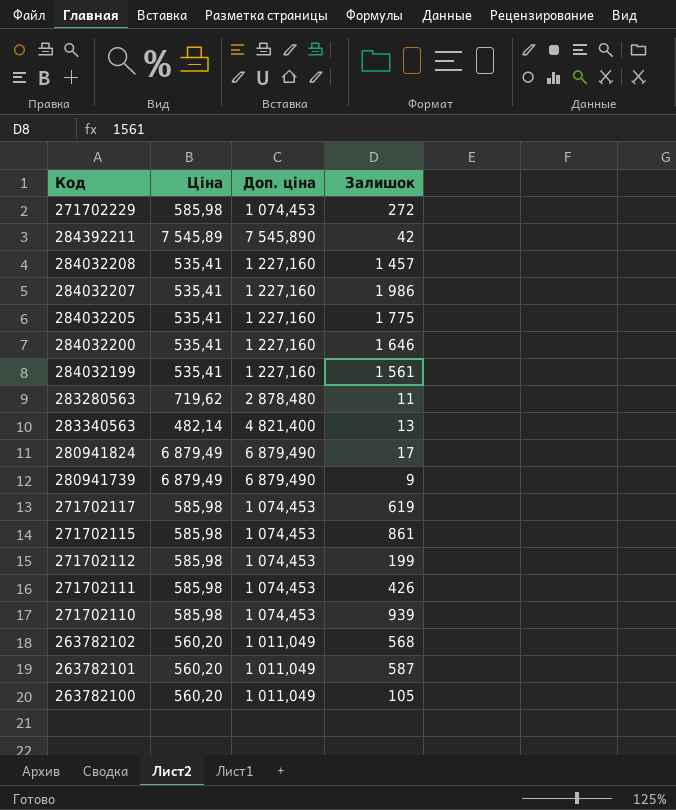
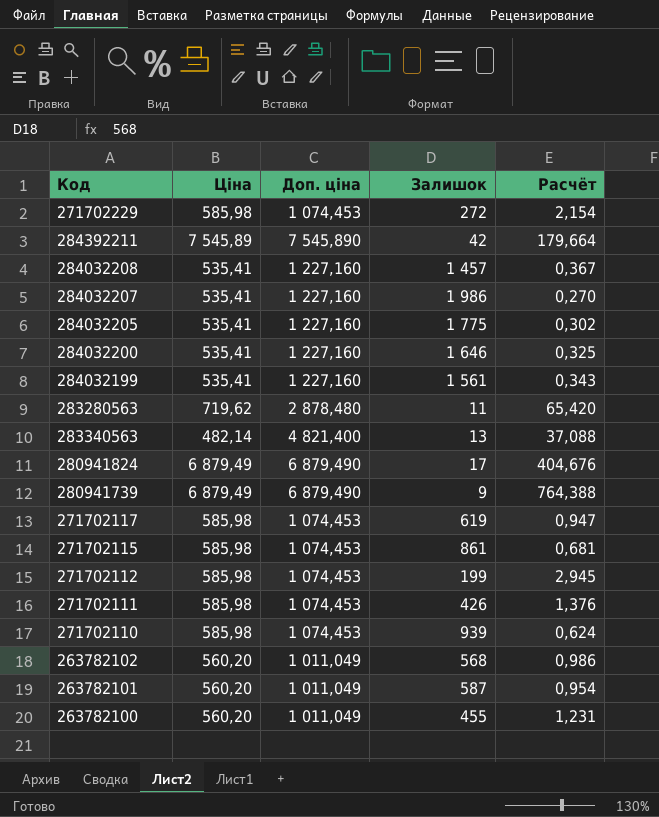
column Расчёт | formula: none -> [Ціна] / [Залишок]
263782100 | Залишок: 105 -> 455

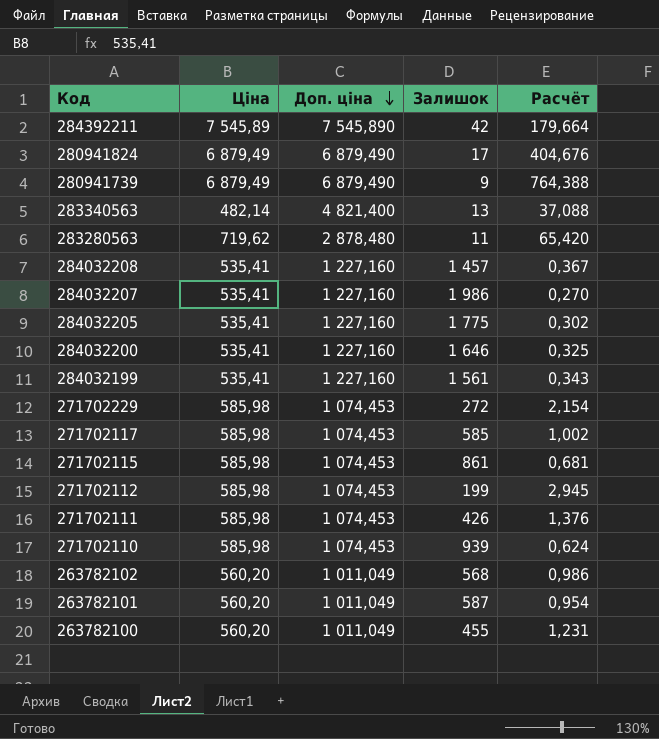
row order: none -> Доп. ціна descending
271702117 | Залишок: 619 -> 585
271702117 | Расчёт: 0,947 -> 1,002

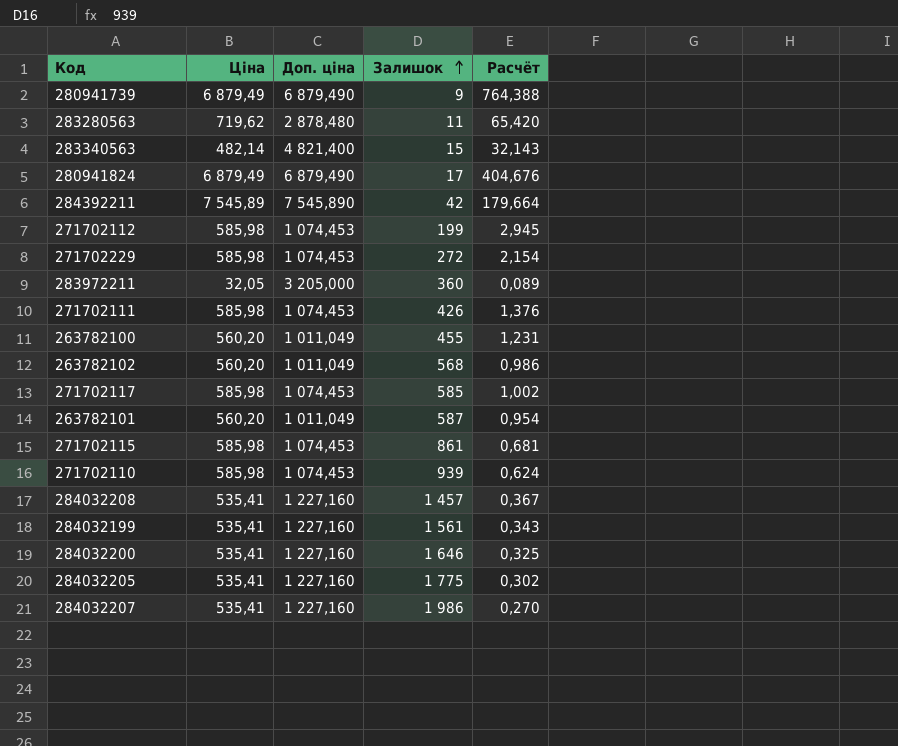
row order: Доп. ціна descending -> Залишок ascending
283340563 | Залишок: 13 -> 15
283340563 | Расчёт: 37,088 -> 32,143
row 283972211: none -> 32,05 | 3 205,000 | 360 | 0,089

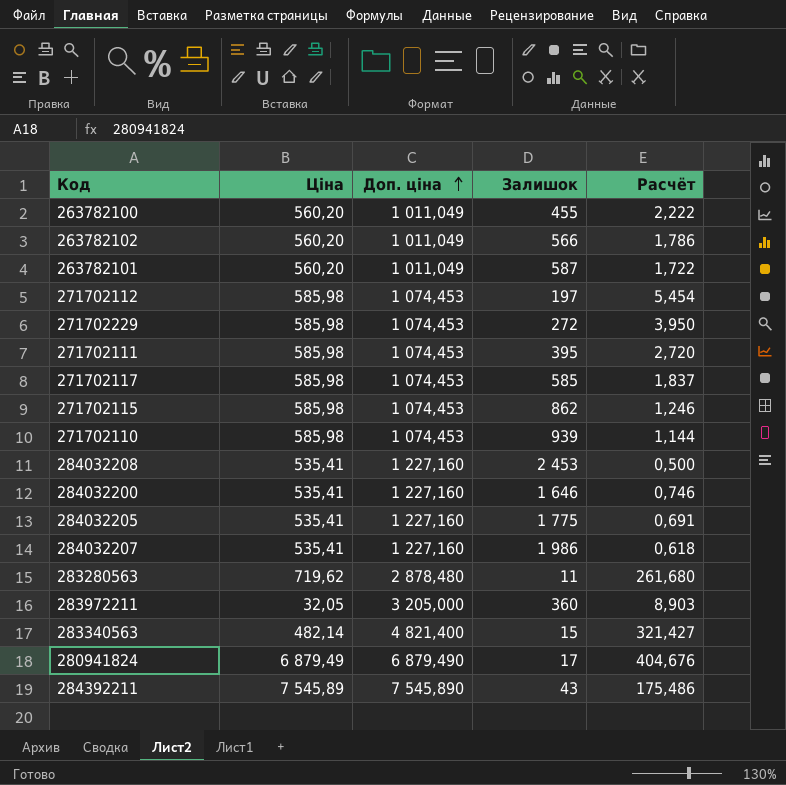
row order: Залишок ascending -> Доп. ціна ascending
column Расчёт | formula: [Ціна] / [Залишок] -> [Доп. ціна] / [Залишок]
row 280941739: 6 879,49 | 6 879,490 | 9 | 764,388 -> none
row 284032199: 535,41 | 1 227,160 | 1 561 | 0,343 -> none
263782102 | Залишок: 568 -> 566
271702112 | Залишок: 199 -> 197
271702111 | Залишок: 426 -> 395
271702115 | Залишок: 861 -> 862
284032208 | Залишок: 1 457 -> 2 453
284392211 | Залишок: 42 -> 43

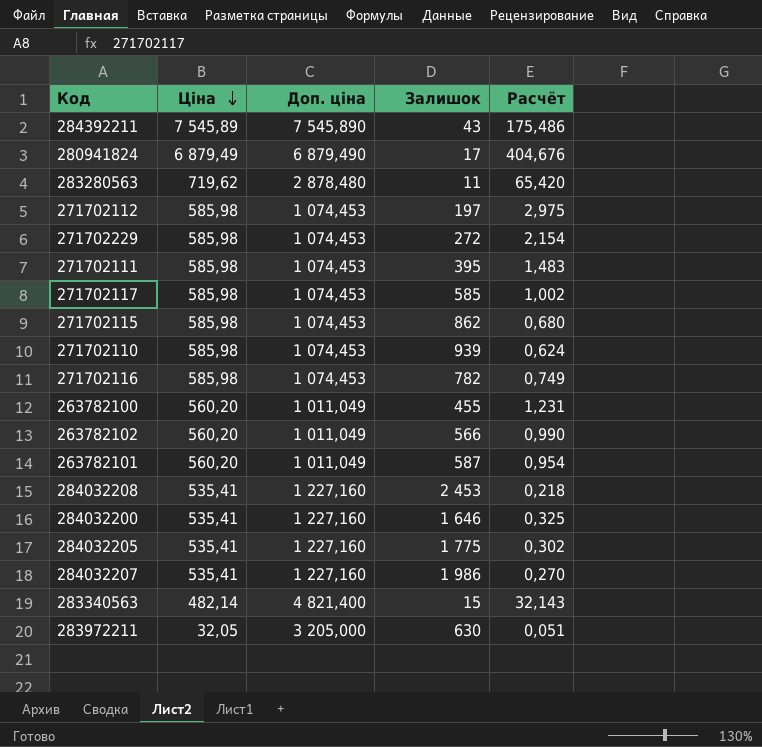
row order: Доп. ціна ascending -> Ціна descending
column Расчёт | formula: [Доп. ціна] / [Залишок] -> [Ціна] / [Залишок]
row 271702116: none -> 585,98 | 1 074,453 | 782 | 0,749
283972211 | Залишок: 360 -> 630

